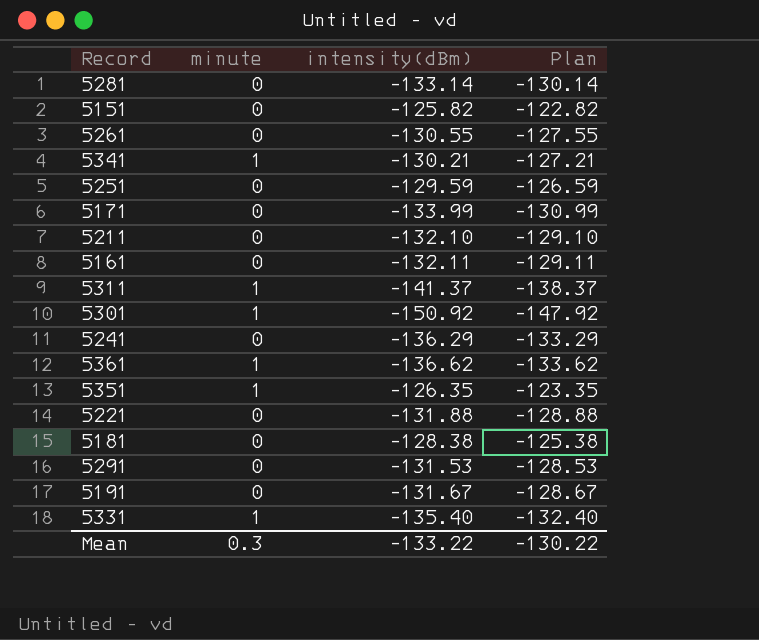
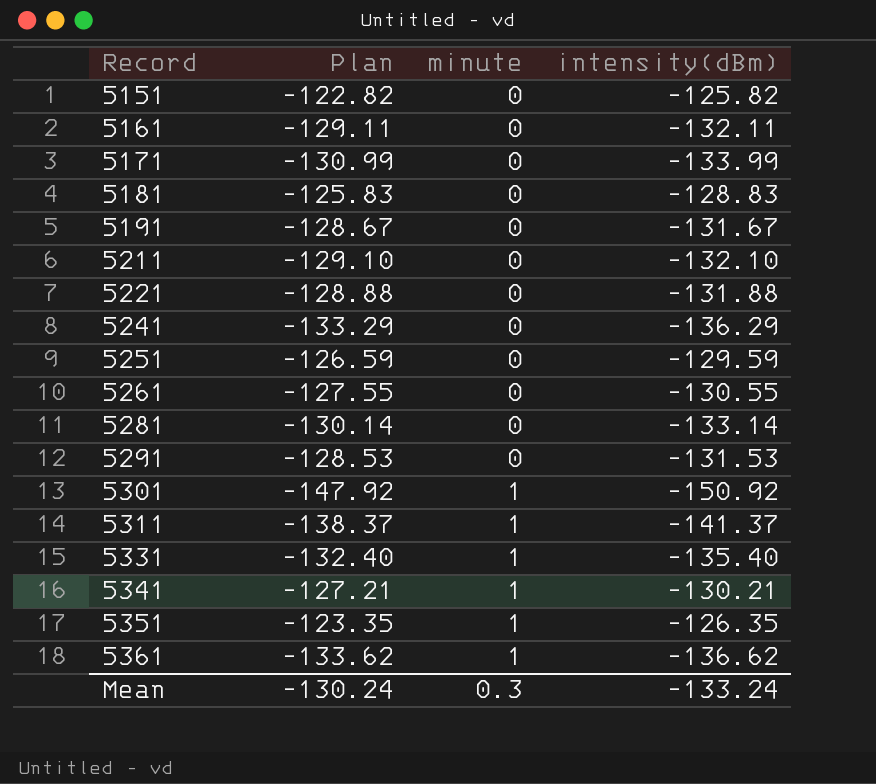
row order: none -> Record ascending
column Plan | position: 4 -> 2
5181 | Plan: -125.38 -> -125.83
5181 | intensity(dBm): -128.38 -> -128.83
Mean | Plan: -130.22 -> -130.24
Mean | intensity(dBm): -133.22 -> -133.24

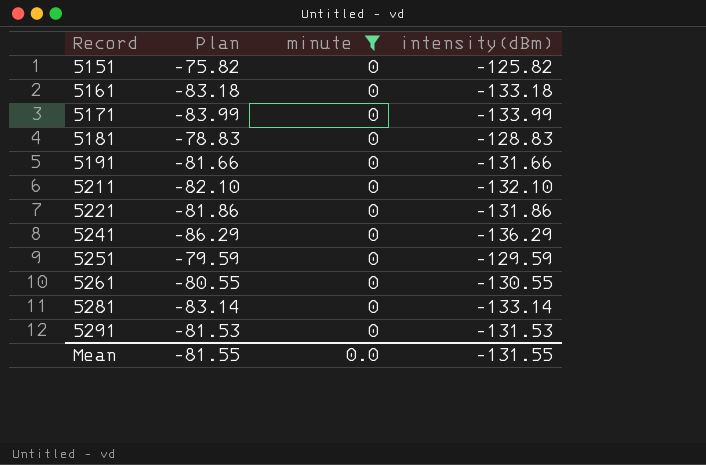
filter: none -> minute = 0
column Plan | formula: [intensity(dBm)] + 3 -> [intensity(dBm)] + 50
5161 | intensity(dBm): -132.11 -> -133.18
5191 | intensity(dBm): -131.67 -> -131.66
5221 | intensity(dBm): -131.88 -> -131.86
Mean | Plan: -130.24 -> -81.55
Mean | minute: 0.3 -> 0.0
Mean | intensity(dBm): -133.24 -> -131.55

